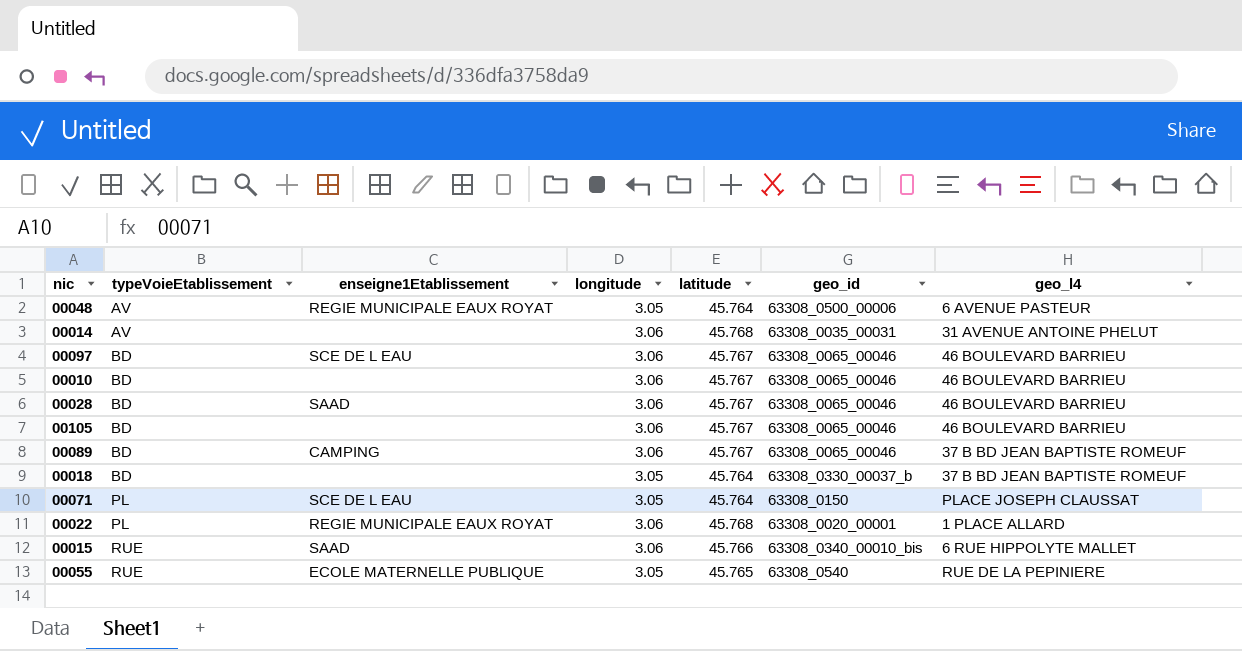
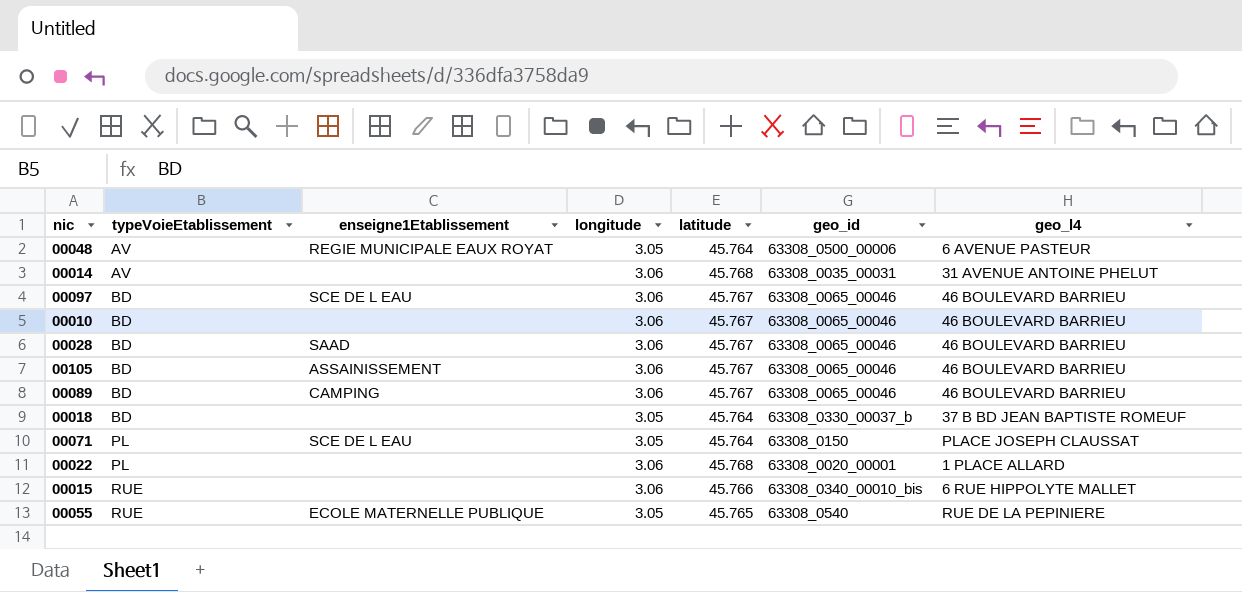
00105 | enseigne1Etablissement: none -> ASSAINISSEMENT
00089 | geo_l4: 37 B BD JEAN BAPTISTE ROMEUF -> 46 BOULEVARD BARRIEU
00022 | enseigne1Etablissement: REGIE MUNICIPALE EAUX ROYAT -> none
00015 | enseigne1Etablissement: SAAD -> none

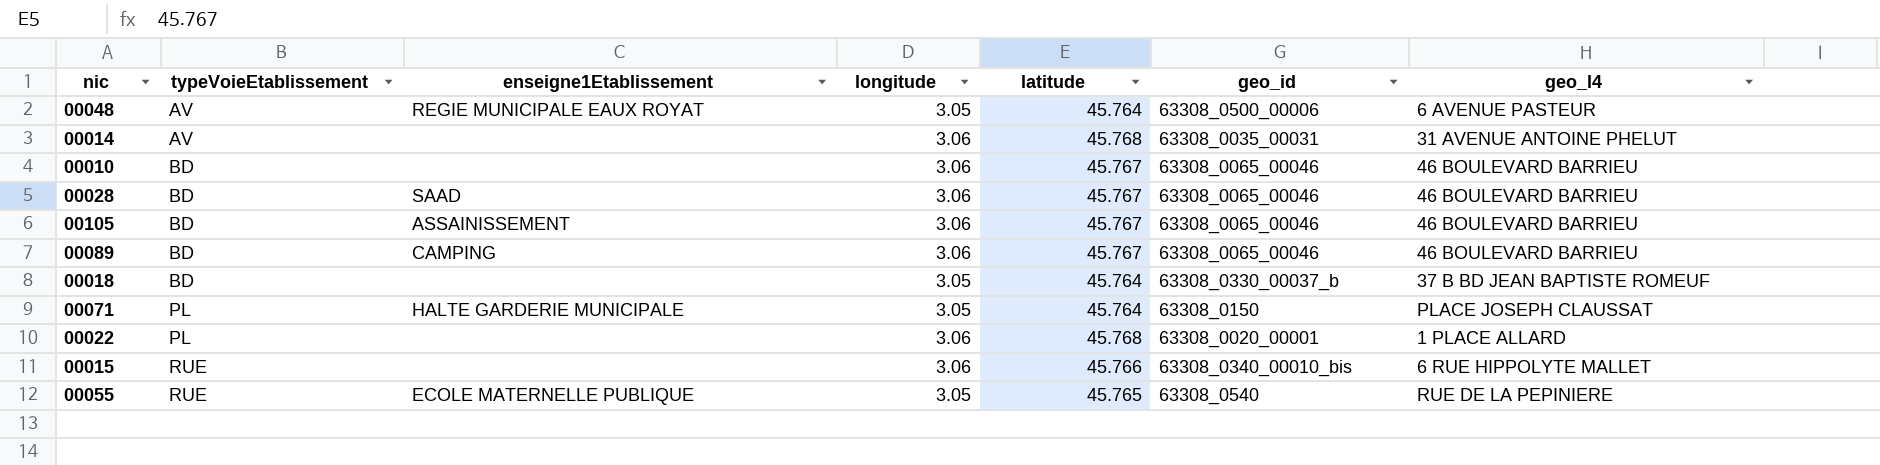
row 00097: BD | SCE DE L EAU | 3.06 | 45.767 | 63308_0065_00046 | 46 BOULEVARD BARRIEU -> none
00071 | enseigne1Etablissement: SCE DE L EAU -> HALTE GARDERIE MUNICIPALE

